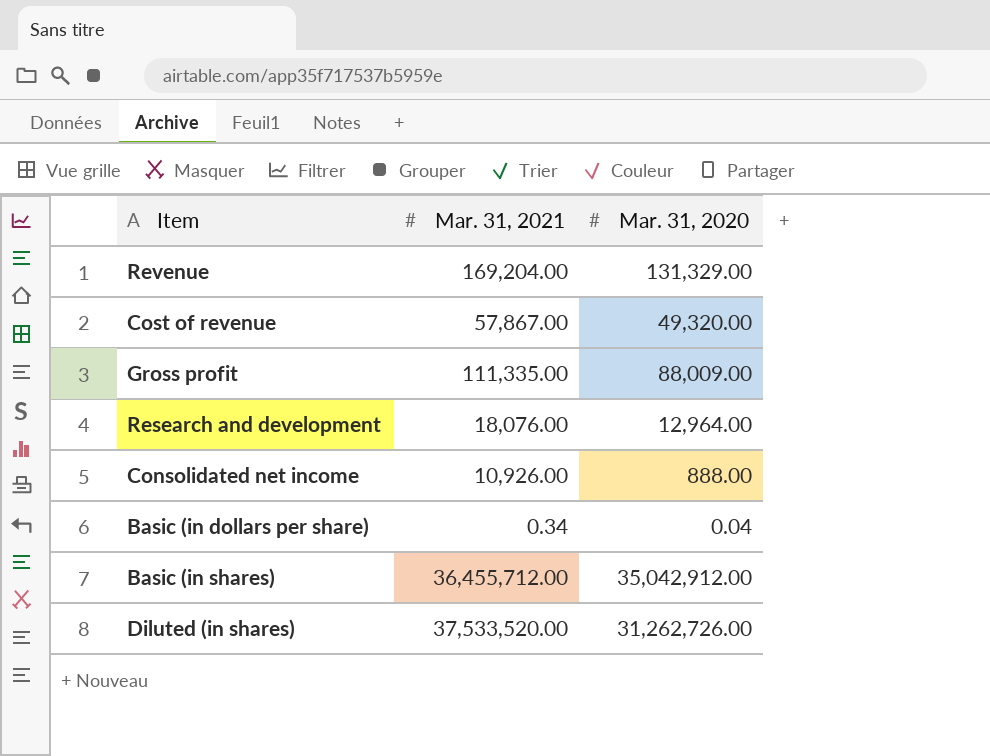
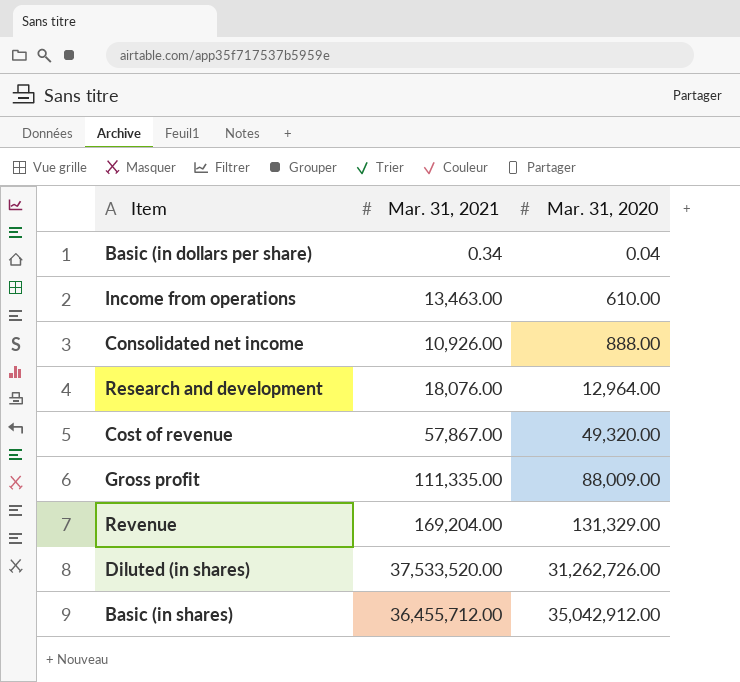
row order: none -> Mar. 31, 2020 ascending
row Income from operations: none -> 13,463.00 | 610.00

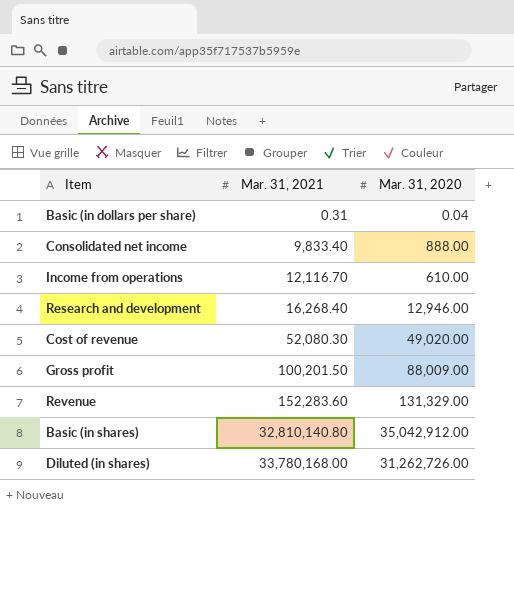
row order: Mar. 31, 2020 ascending -> Mar. 31, 2021 ascending
Basic (in dollars per share) | Mar. 31, 2021: 0.34 -> 0.31
Consolidated net income | Mar. 31, 2021: 10,926.00 -> 9,833.40
Income from operations | Mar. 31, 2021: 13,463.00 -> 12,116.70
Research and development | Mar. 31, 2021: 18,076.00 -> 16,268.40
Research and development | Mar. 31, 2020: 12,964.00 -> 12,946.00
Cost of revenue | Mar. 31, 2021: 57,867.00 -> 52,080.30
Cost of revenue | Mar. 31, 2020: 49,320.00 -> 49,020.00
Gross profit | Mar. 31, 2021: 111,335.00 -> 100,201.50
Revenue | Mar. 31, 2021: 169,204.00 -> 152,283.60
Basic (in shares) | Mar. 31, 2021: 36,455,712.00 -> 32,810,140.80
Diluted (in shares) | Mar. 31, 2021: 37,533,520.00 -> 33,780,168.00

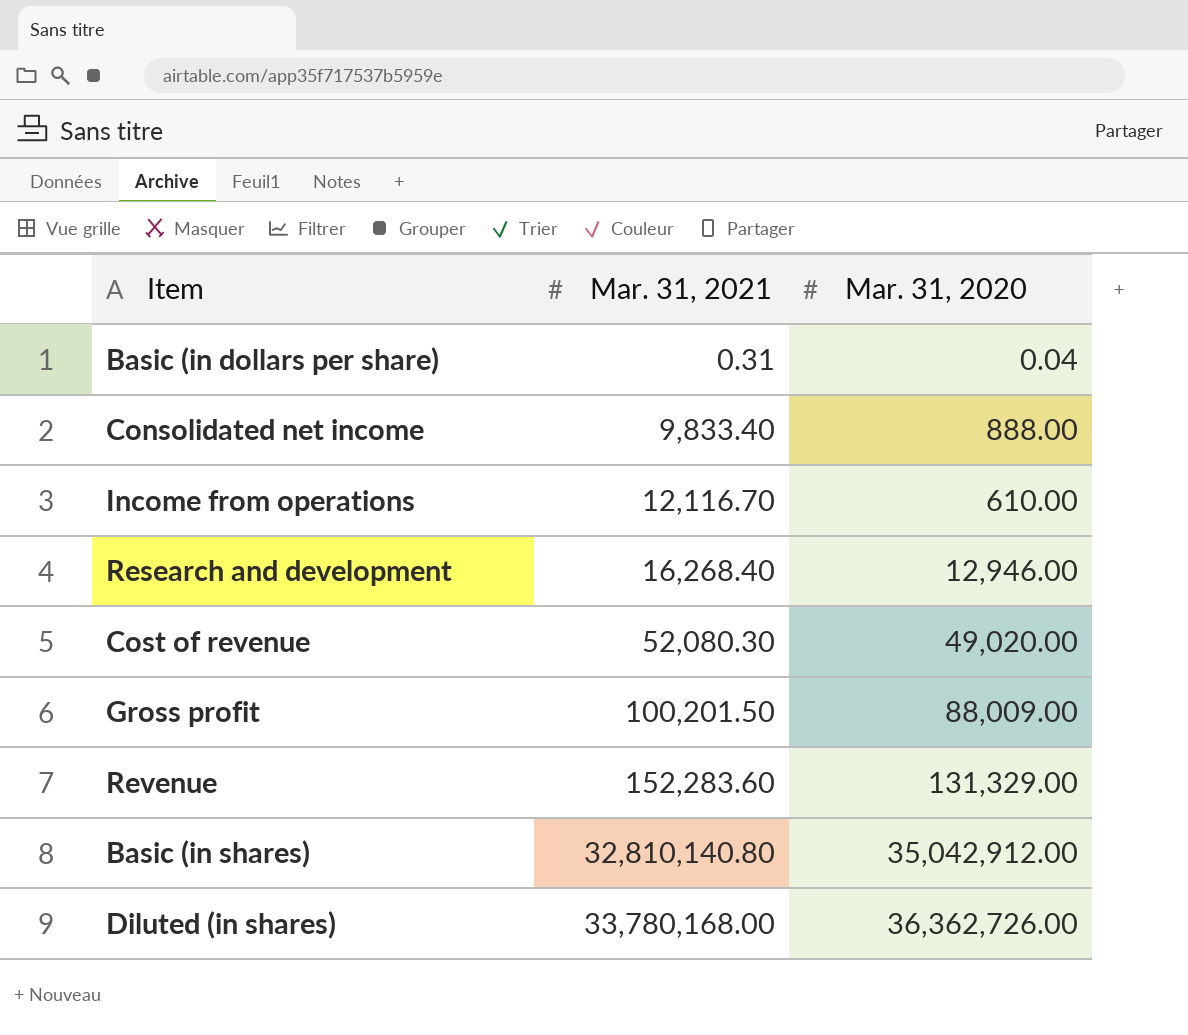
Diluted (in shares) | Mar. 31, 2020: 31,262,726.00 -> 36,362,726.00

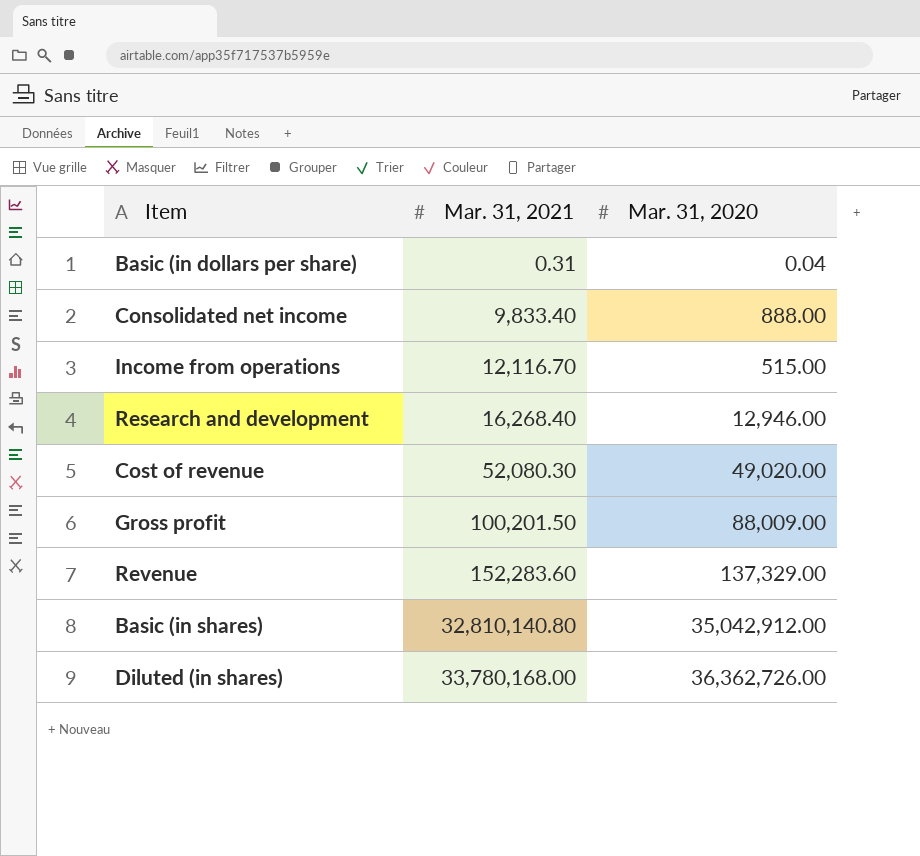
Income from operations | Mar. 31, 2020: 610.00 -> 515.00
Revenue | Mar. 31, 2020: 131,329.00 -> 137,329.00

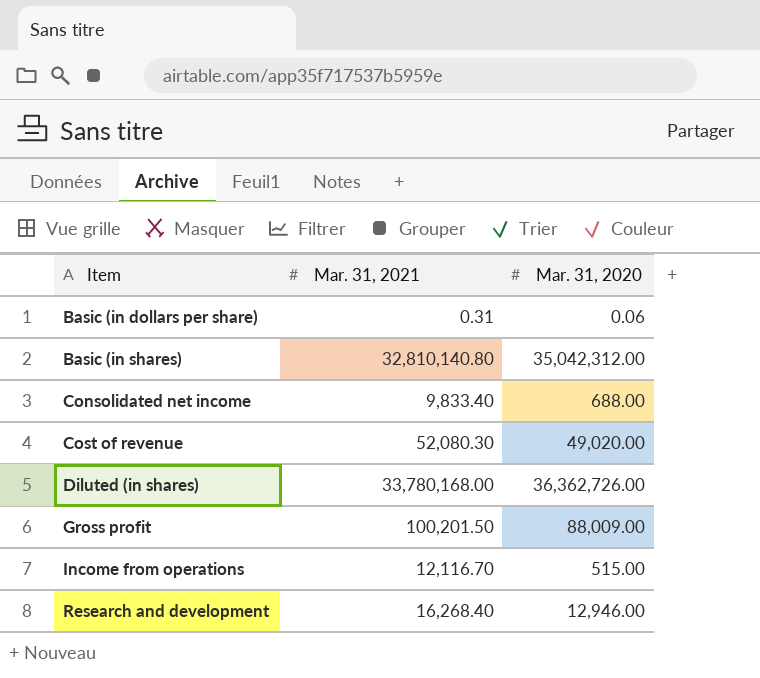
row order: Mar. 31, 2021 ascending -> Item ascending
row Revenue: 152,283.60 | 137,329.00 -> none
Basic (in dollars per share) | Mar. 31, 2020: 0.04 -> 0.06
Basic (in shares) | Mar. 31, 2020: 35,042,912.00 -> 35,042,312.00
Consolidated net income | Mar. 31, 2020: 888.00 -> 688.00

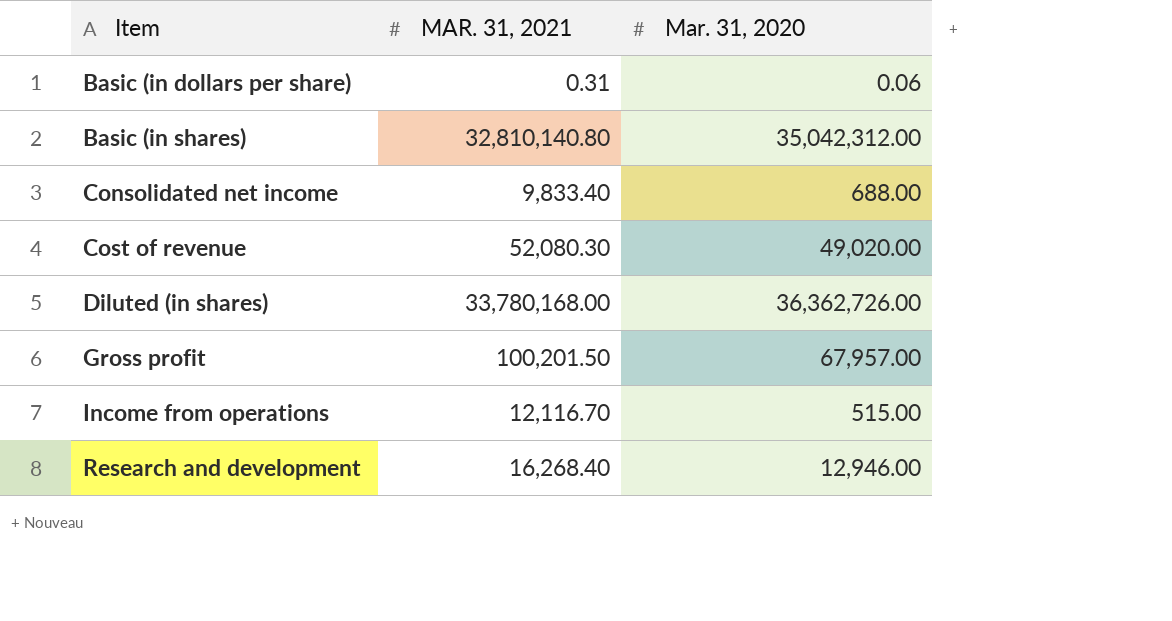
column name: Mar. 31, 2021 -> MAR. 31, 2021
Gross profit | Mar. 31, 2020: 88,009.00 -> 67,957.00

